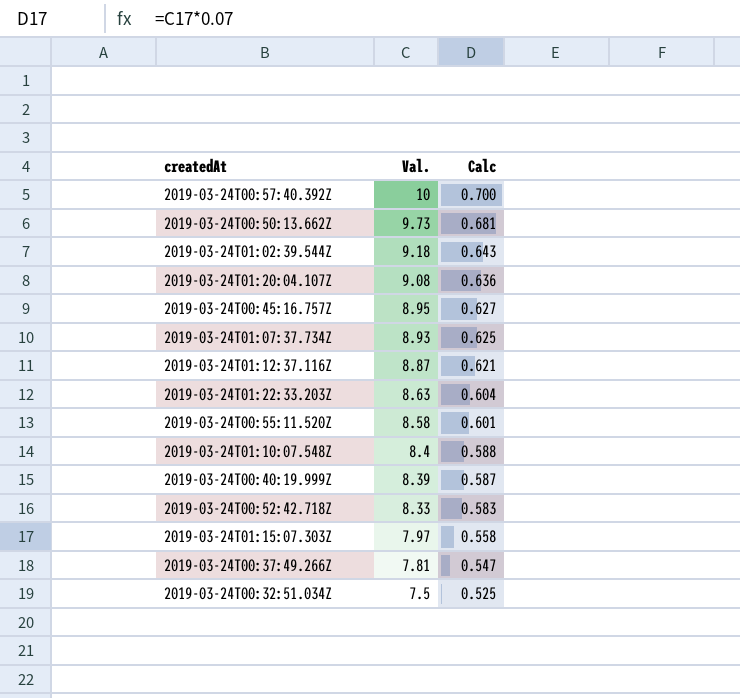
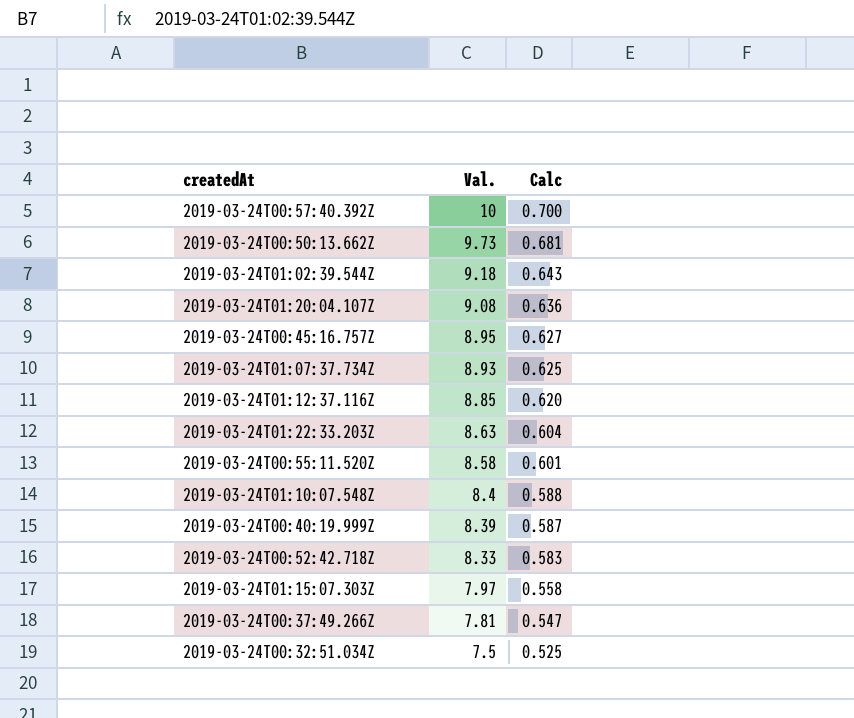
2019-03-24T01:12:37.116Z | Val.: 8.87 -> 8.85
2019-03-24T01:12:37.116Z | Calc: 0.621 -> 0.620

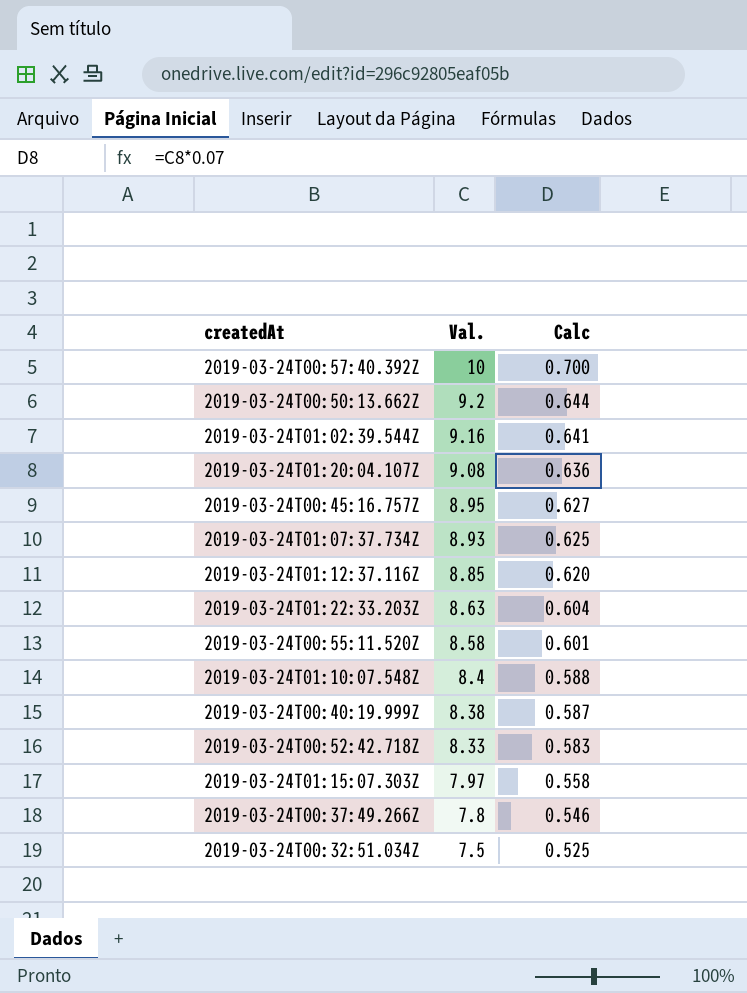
2019-03-24T00:50:13.662Z | Val.: 9.73 -> 9.2
2019-03-24T00:50:13.662Z | Calc: 0.681 -> 0.644
2019-03-24T01:02:39.544Z | Val.: 9.18 -> 9.16
2019-03-24T01:02:39.544Z | Calc: 0.643 -> 0.641
2019-03-24T00:40:19.999Z | Val.: 8.39 -> 8.38
2019-03-24T00:37:49.266Z | Val.: 7.81 -> 7.8
2019-03-24T00:37:49.266Z | Calc: 0.547 -> 0.546

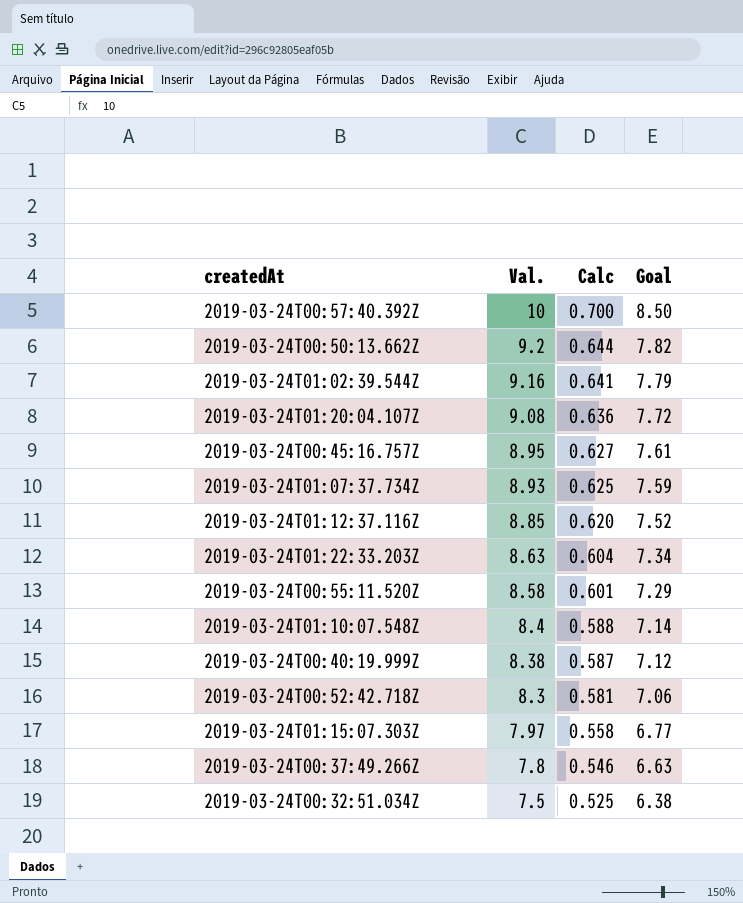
column Goal | formula: none -> [Val.] * 0.85
2019-03-24T00:52:42.718Z | Val.: 8.33 -> 8.3
2019-03-24T00:52:42.718Z | Calc: 0.583 -> 0.581

